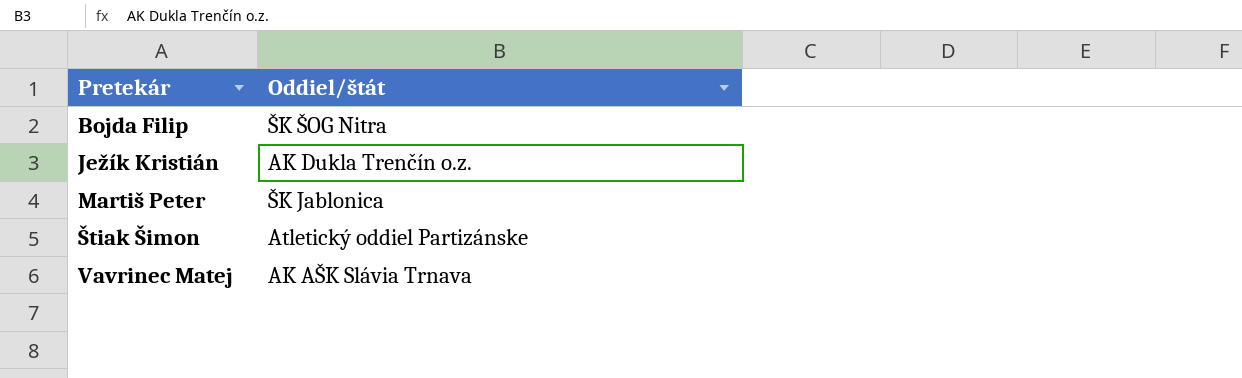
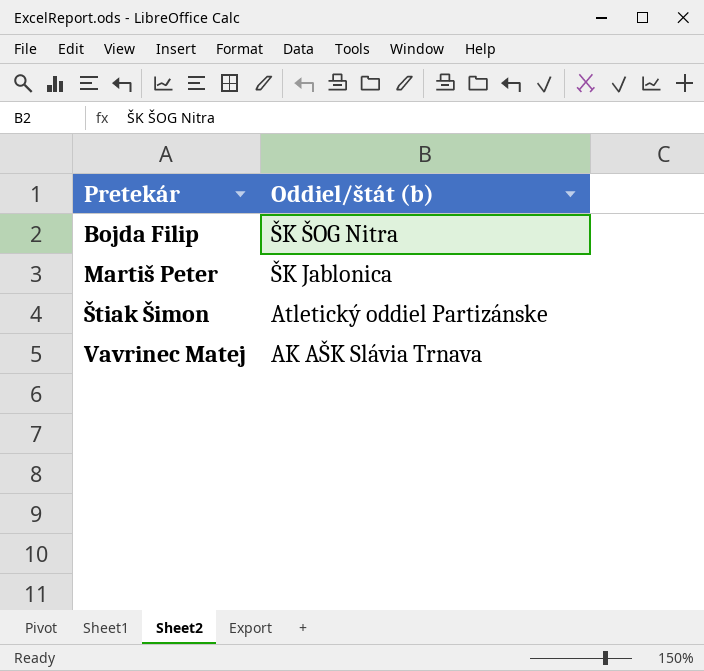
column name: Oddiel/štát -> Oddiel/štát (b)
row Ježík Kristián: AK Dukla Trenčín o.z. -> none

